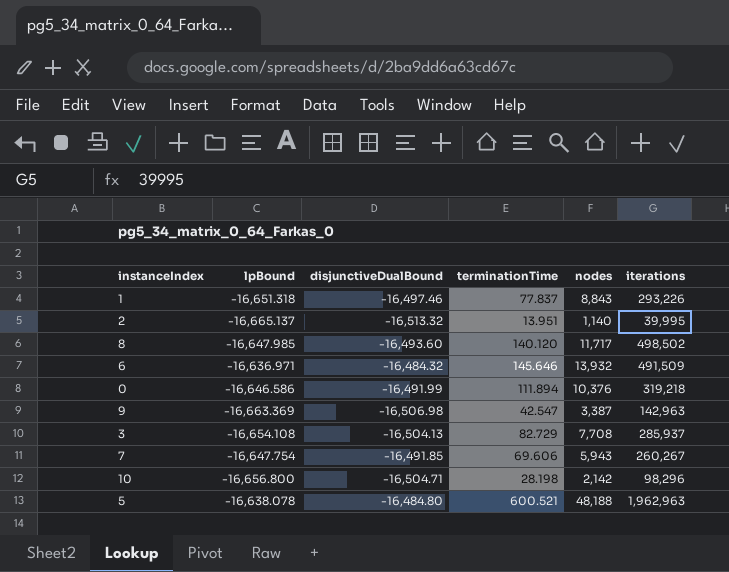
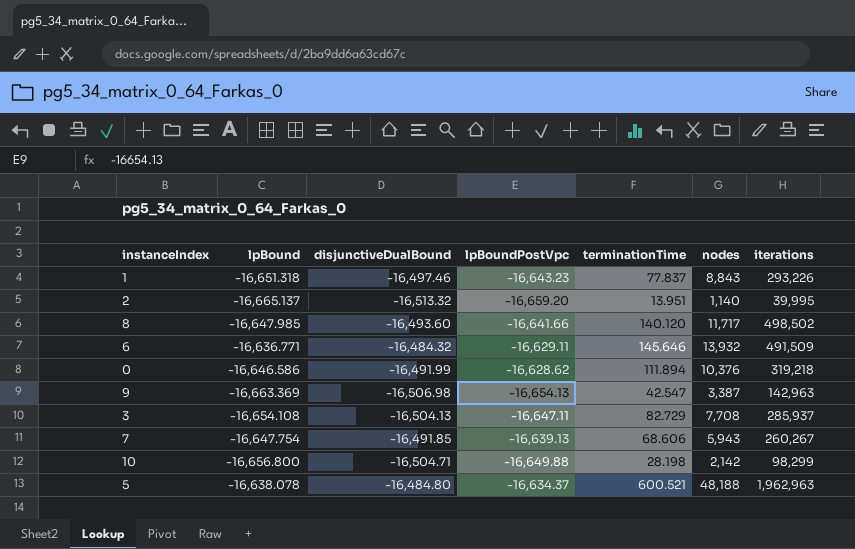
column lpBoundPostVpc | position: none -> 4
6 | lpBound: -16,636.971 -> -16,636.771
7 | terminationTime: 69.606 -> 68.606
10 | iterations: 98,296 -> 98,299

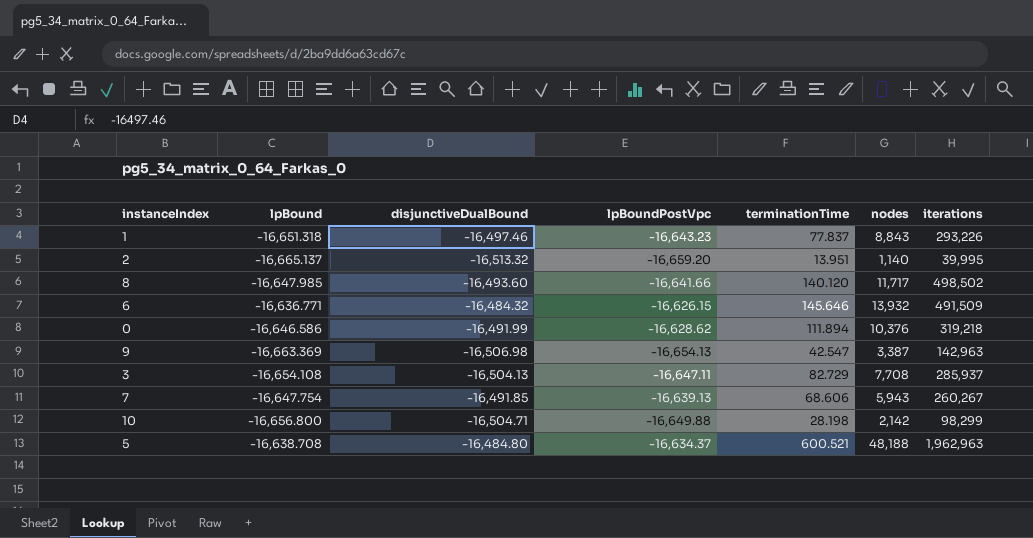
6 | lpBoundPostVpc: -16,629.11 -> -16,626.15
5 | lpBound: -16,638.078 -> -16,638.708

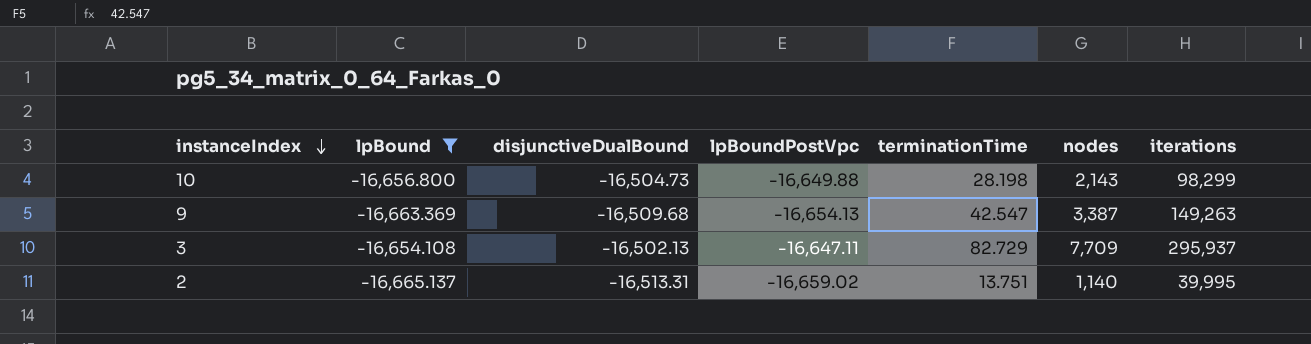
filter: none -> lpBound <= -16,654.108
row order: none -> instanceIndex descending
10 | disjunctiveDualBound: -16,504.71 -> -16,504.73
10 | nodes: 2,142 -> 2,143
9 | disjunctiveDualBound: -16,506.98 -> -16,509.68
9 | iterations: 142,963 -> 149,263
3 | disjunctiveDualBound: -16,504.13 -> -16,502.13
3 | nodes: 7,708 -> 7,709
3 | iterations: 285,937 -> 295,937
2 | disjunctiveDualBound: -16,513.32 -> -16,513.31
2 | lpBoundPostVpc: -16,659.20 -> -16,659.02
2 | terminationTime: 13.951 -> 13.751

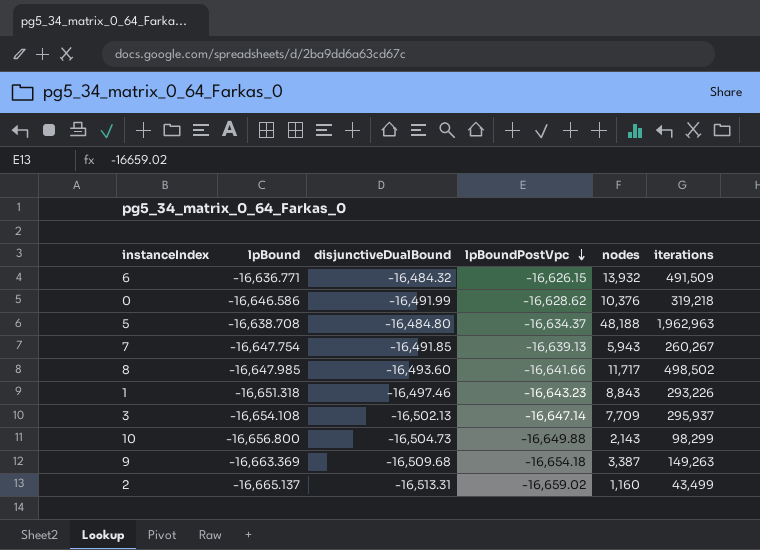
filter: lpBound <= -16,654.108 -> none
row order: instanceIndex descending -> lpBoundPostVpc descending
column terminationTime | position: 5 -> none
3 | lpBoundPostVpc: -16,647.11 -> -16,647.14
9 | lpBoundPostVpc: -16,654.13 -> -16,654.18
2 | nodes: 1,140 -> 1,160
2 | iterations: 39,995 -> 43,499

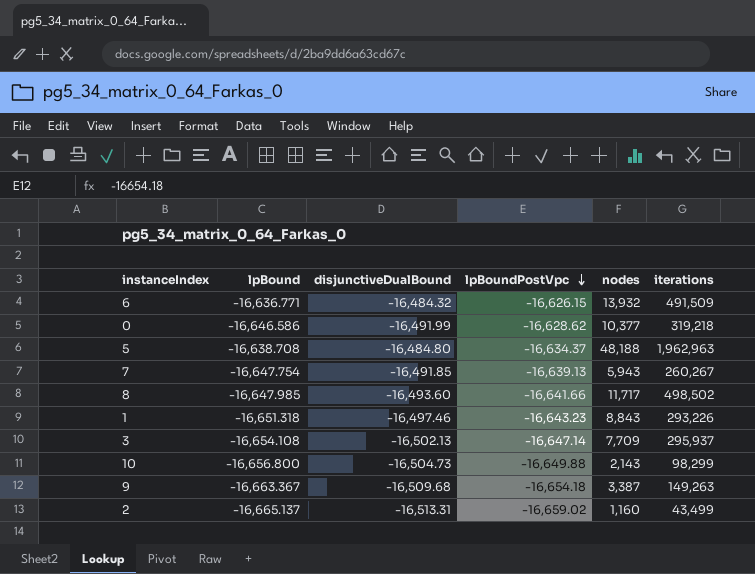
0 | nodes: 10,376 -> 10,377
9 | lpBound: -16,663.369 -> -16,663.367

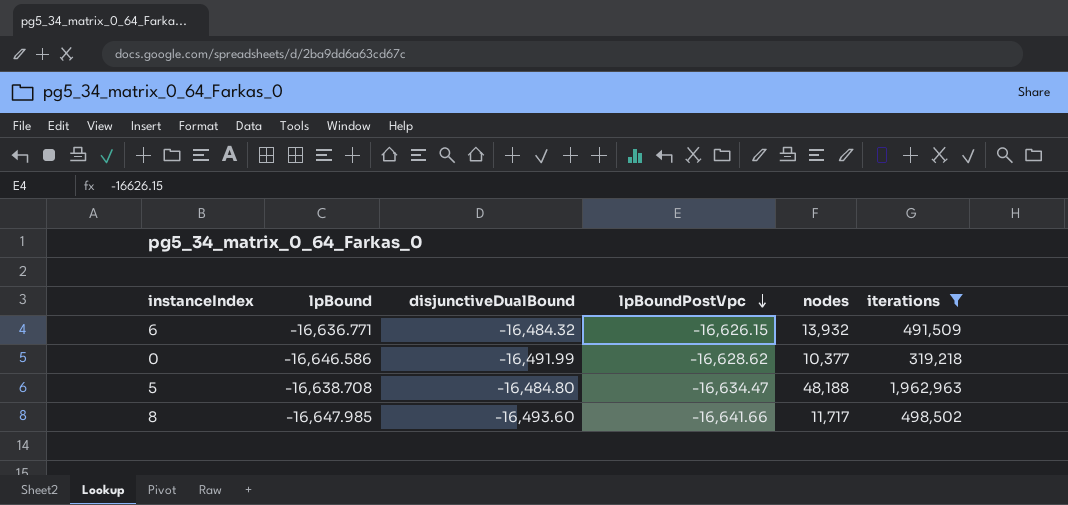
filter: none -> iterations >= 319,218
5 | lpBoundPostVpc: -16,634.37 -> -16,634.47

